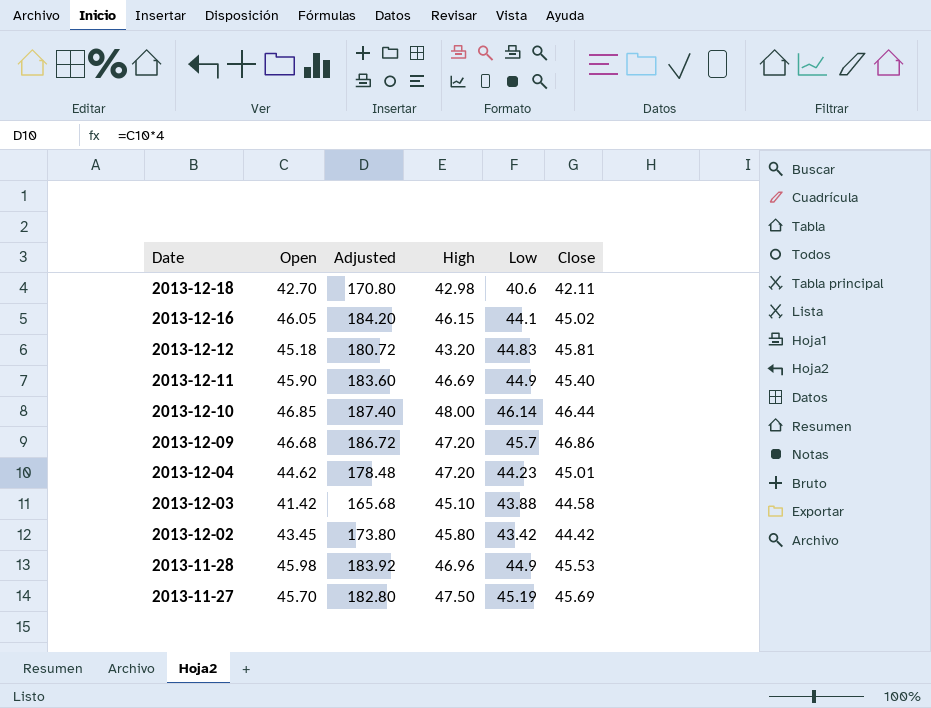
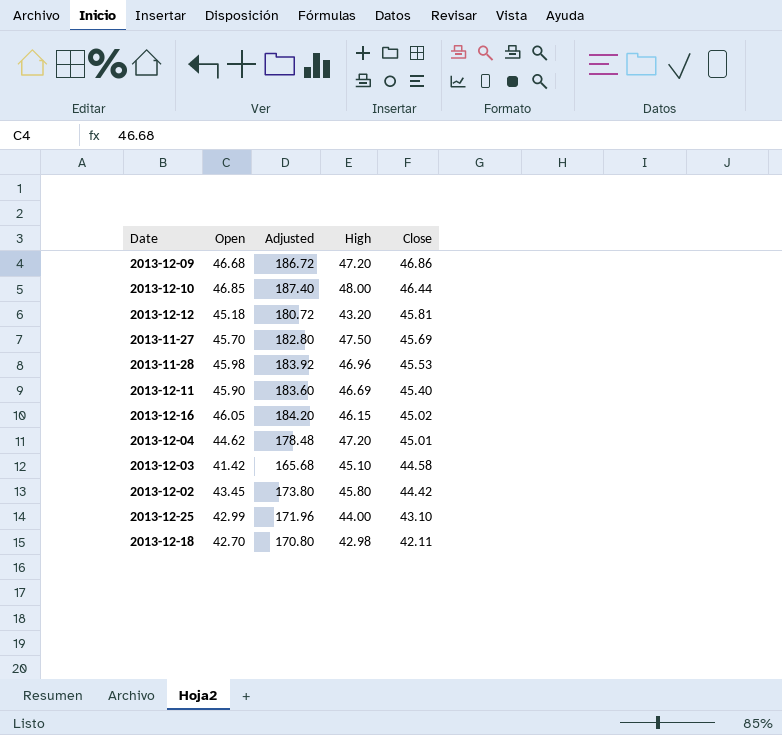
row order: Date descending -> Close descending
column Low | position: 5 -> none
row 2013-12-25: none -> 42.99 | 171.96 | 44.00 | 43.10

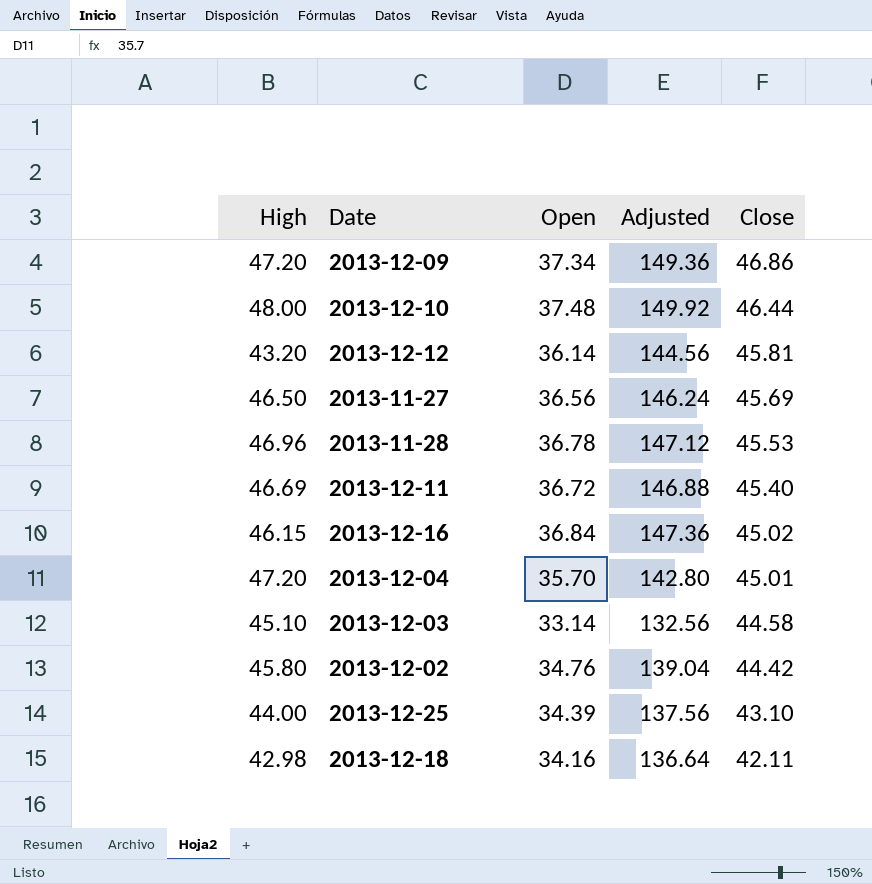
column High | position: 4 -> 1
2013-12-09 | Open: 46.68 -> 37.34
2013-12-09 | Adjusted: 186.72 -> 149.36
2013-12-10 | Open: 46.85 -> 37.48
2013-12-10 | Adjusted: 187.40 -> 149.92
2013-12-12 | Open: 45.18 -> 36.14
2013-12-12 | Adjusted: 180.72 -> 144.56
2013-11-27 | High: 47.50 -> 46.50
2013-11-27 | Open: 45.70 -> 36.56
2013-11-27 | Adjusted: 182.80 -> 146.24
2013-11-28 | Open: 45.98 -> 36.78
2013-11-28 | Adjusted: 183.92 -> 147.12
2013-12-11 | Open: 45.90 -> 36.72
2013-12-11 | Adjusted: 183.60 -> 146.88
2013-12-16 | Open: 46.05 -> 36.84
2013-12-16 | Adjusted: 184.20 -> 147.36
2013-12-04 | Open: 44.62 -> 35.70
2013-12-04 | Adjusted: 178.48 -> 142.80
2013-12-03 | Open: 41.42 -> 33.14
2013-12-03 | Adjusted: 165.68 -> 132.56
2013-12-02 | Open: 43.45 -> 34.76
2013-12-02 | Adjusted: 173.80 -> 139.04
2013-12-25 | Open: 42.99 -> 34.39
2013-12-25 | Adjusted: 171.96 -> 137.56
2013-12-18 | Open: 42.70 -> 34.16
2013-12-18 | Adjusted: 170.80 -> 136.64

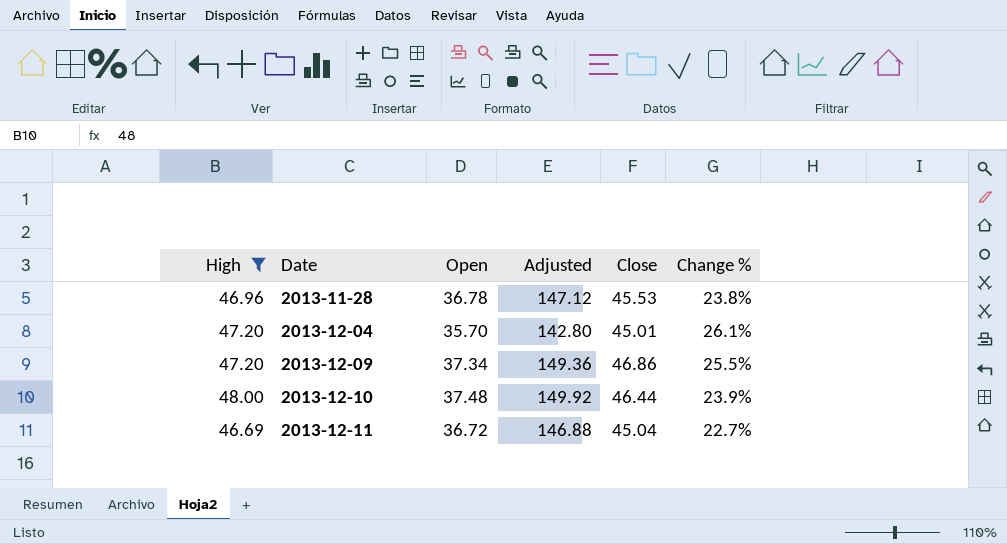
filter: none -> High >= 46.69
row order: Close descending -> Date ascending
column Change % | formula: none -> ([Close] - [Open]) / [Open]
2013-12-11 | Close: 45.40 -> 45.04

